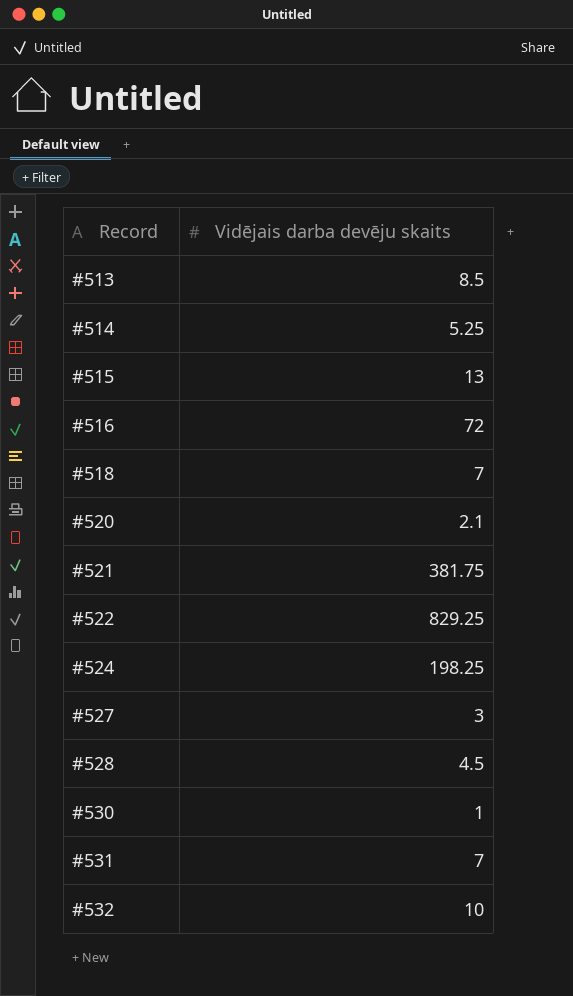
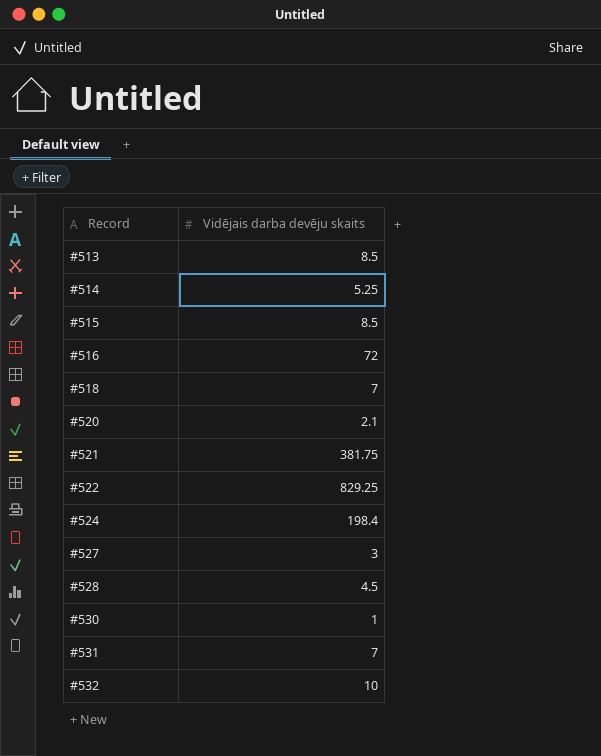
#515 | Vidējais darba devēju skaits: 13 -> 8.5
#524 | Vidējais darba devēju skaits: 198.25 -> 198.4

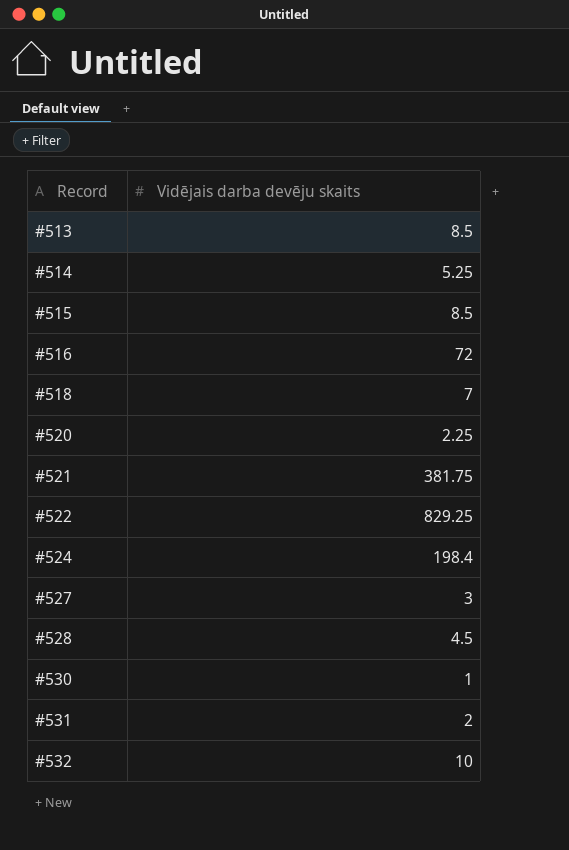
#520 | Vidējais darba devēju skaits: 2.1 -> 2.25
#531 | Vidējais darba devēju skaits: 7 -> 2

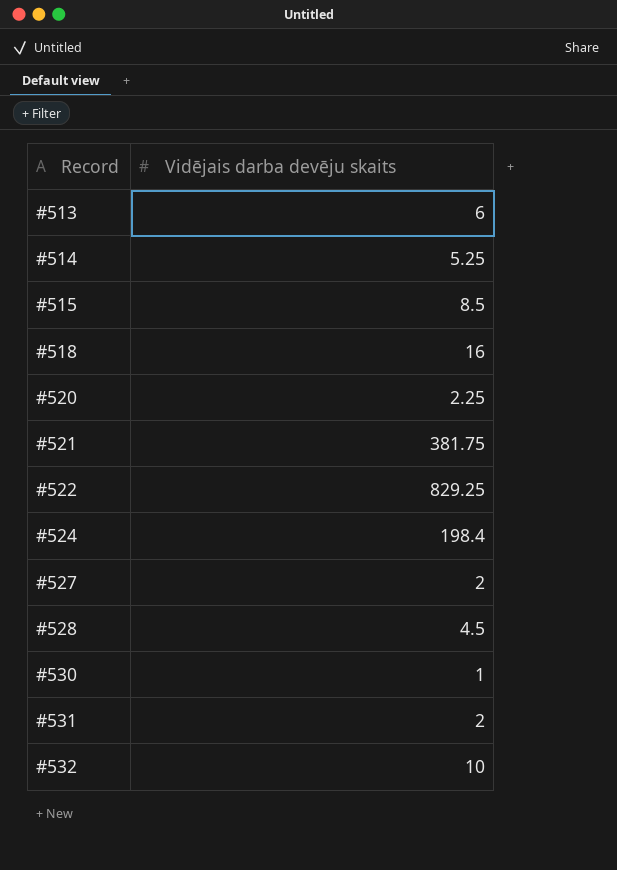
row #516: 72 -> none
#513 | Vidējais darba devēju skaits: 8.5 -> 6
#518 | Vidējais darba devēju skaits: 7 -> 16
#527 | Vidējais darba devēju skaits: 3 -> 2

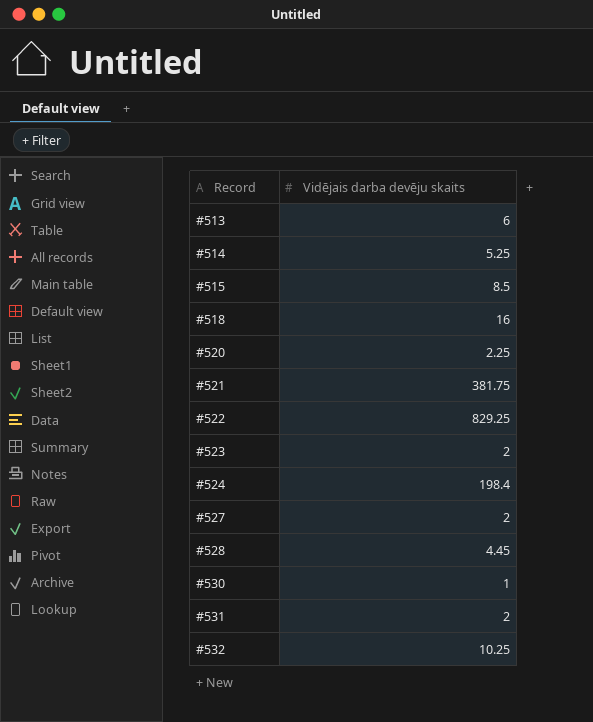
row #523: none -> 2
#528 | Vidējais darba devēju skaits: 4.5 -> 4.45
#532 | Vidējais darba devēju skaits: 10 -> 10.25

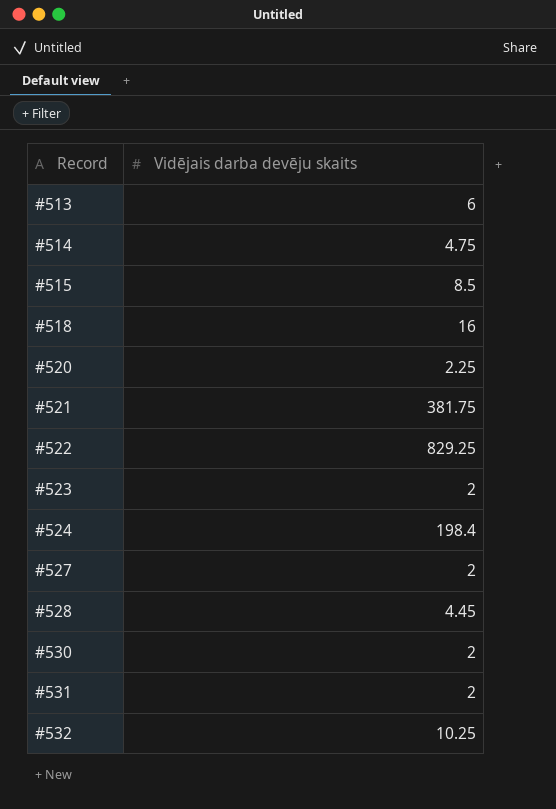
#514 | Vidējais darba devēju skaits: 5.25 -> 4.75
#530 | Vidējais darba devēju skaits: 1 -> 2

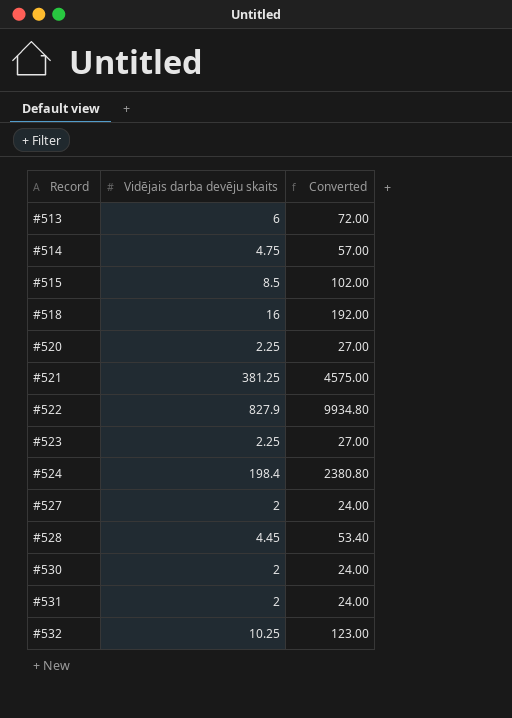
column Converted | formula: none -> [Vidējais darba devēju skaits] * 12
#521 | Vidējais darba devēju skaits: 381.75 -> 381.25
#522 | Vidējais darba devēju skaits: 829.25 -> 827.9
#523 | Vidējais darba devēju skaits: 2 -> 2.25

